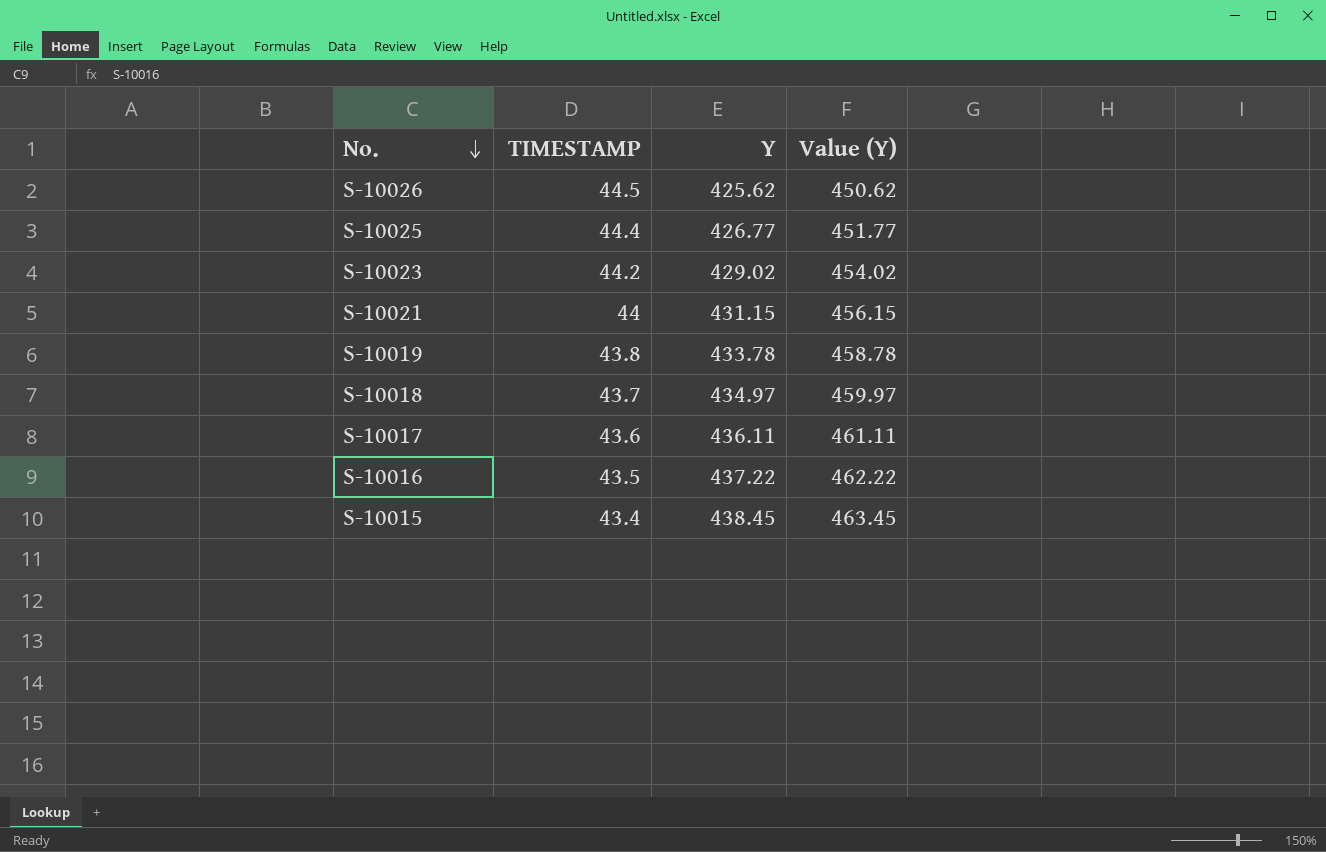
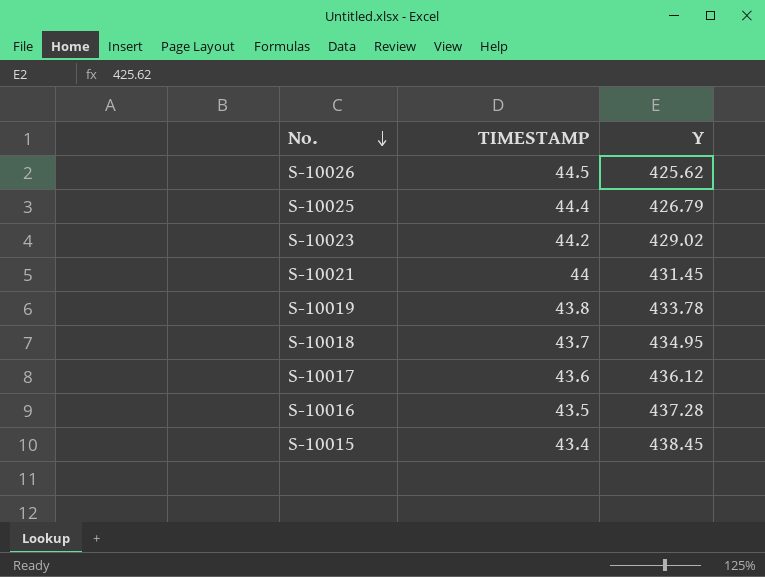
column Value (Y) | formula: [Y] + 25 -> none
S-10025 | Y: 426.77 -> 426.79
S-10021 | Y: 431.15 -> 431.45
S-10018 | Y: 434.97 -> 434.95
S-10017 | Y: 436.11 -> 436.12
S-10016 | Y: 437.22 -> 437.28

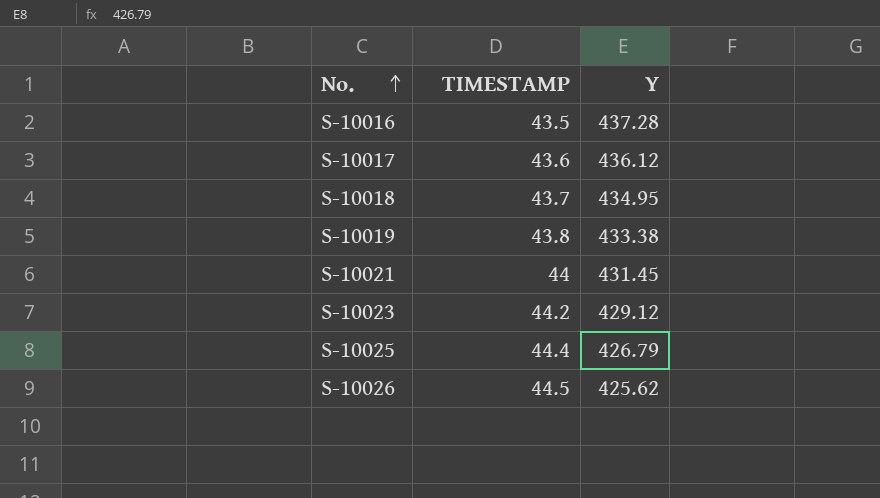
row order: No. descending -> No. ascending
row S-10015: 43.4 | 438.45 -> none
S-10019 | Y: 433.78 -> 433.38
S-10023 | Y: 429.02 -> 429.12

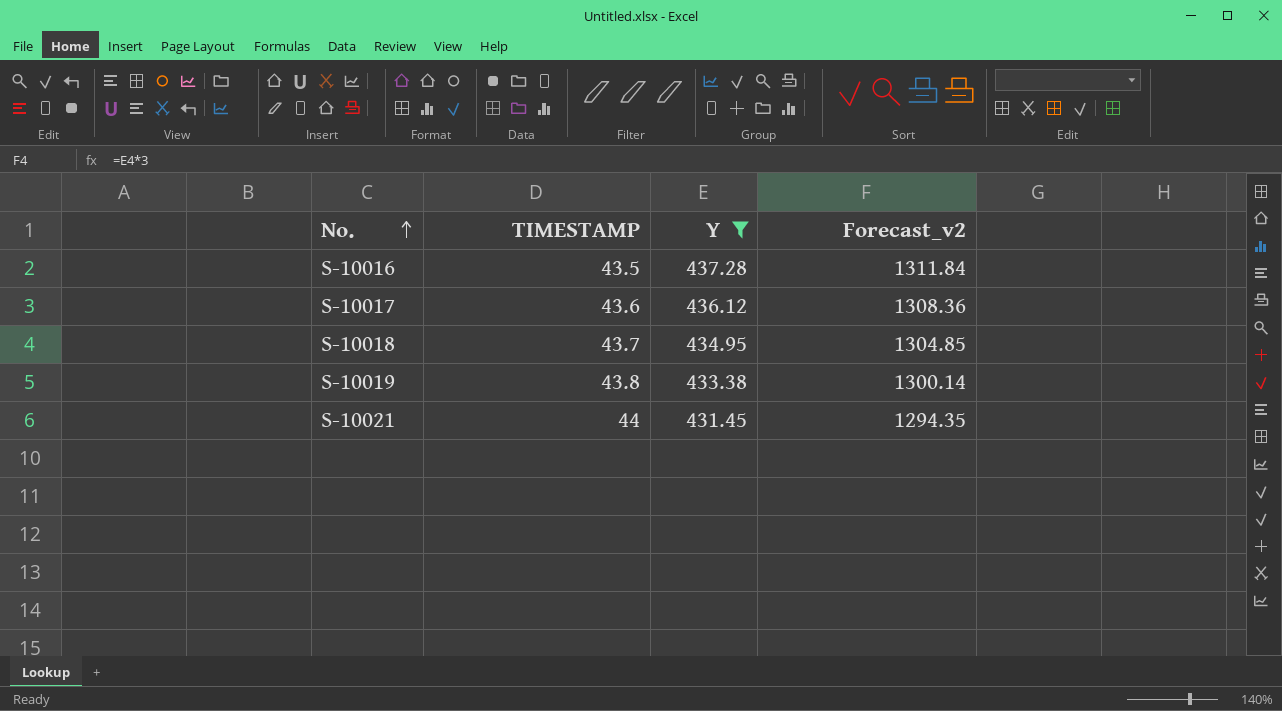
filter: none -> Y >= 431.45
column Forecast_v2 | formula: none -> [Y] * 3

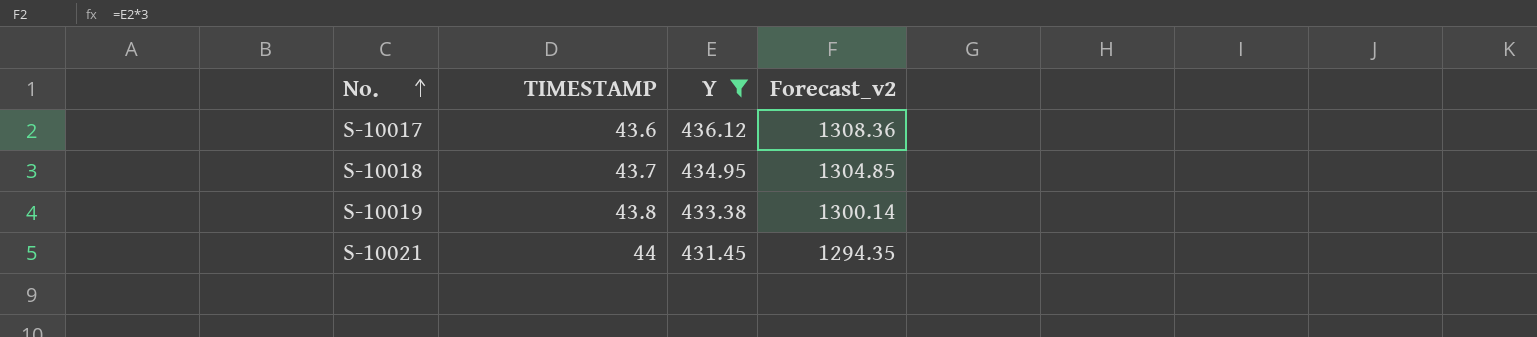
row S-10016: 43.5 | 437.28 | 1311.84 -> none

